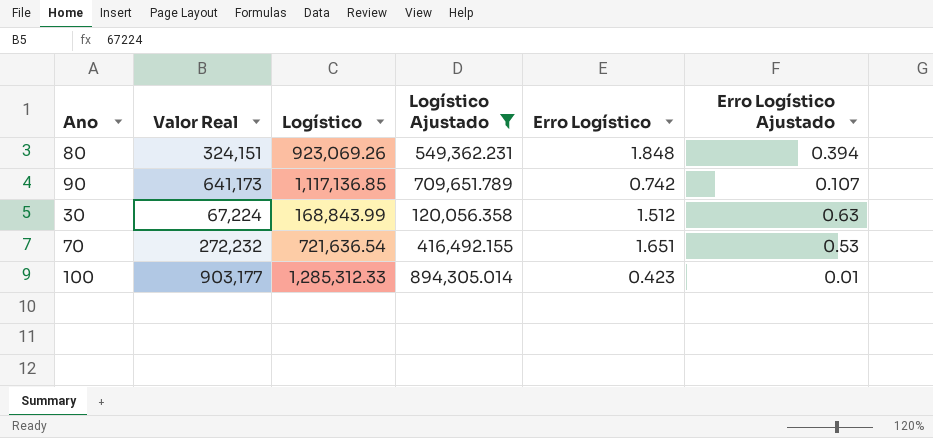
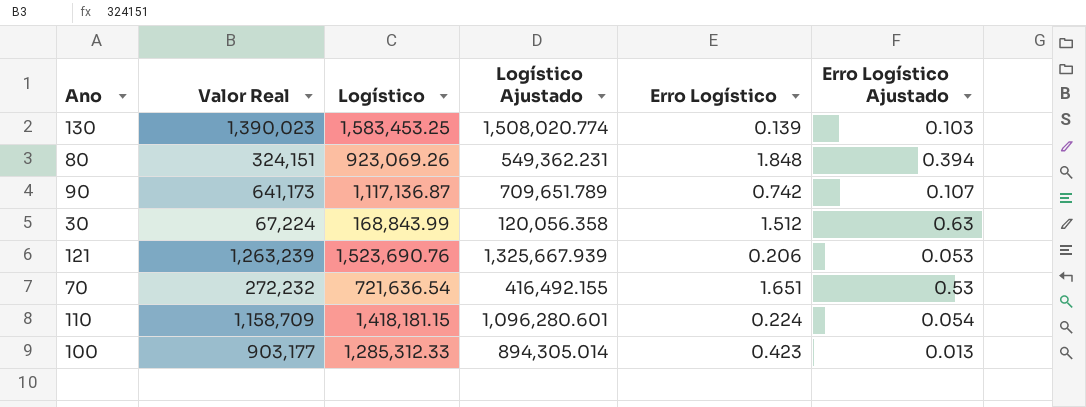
filter: Logístico Ajustado <= 894,305.014 -> none
90 | Logístico: 1,117,136.85 -> 1,117,136.87
100 | Erro Logístico Ajustado: 0.01 -> 0.013

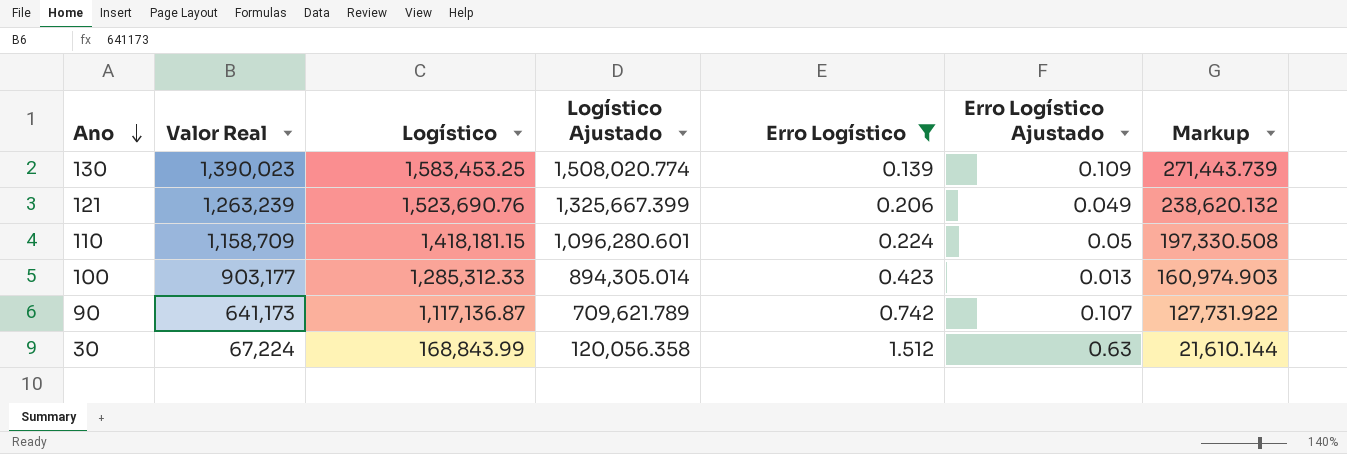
filter: none -> Erro Logístico <= 1.512
row order: none -> Ano descending
column Markup | formula: none -> [Logístico Ajustado] * 0.18
130 | Erro Logístico Ajustado: 0.103 -> 0.109
121 | Logístico Ajustado: 1,325,667.939 -> 1,325,667.399
121 | Erro Logístico Ajustado: 0.053 -> 0.049
110 | Erro Logístico Ajustado: 0.054 -> 0.05
90 | Logístico Ajustado: 709,651.789 -> 709,621.789

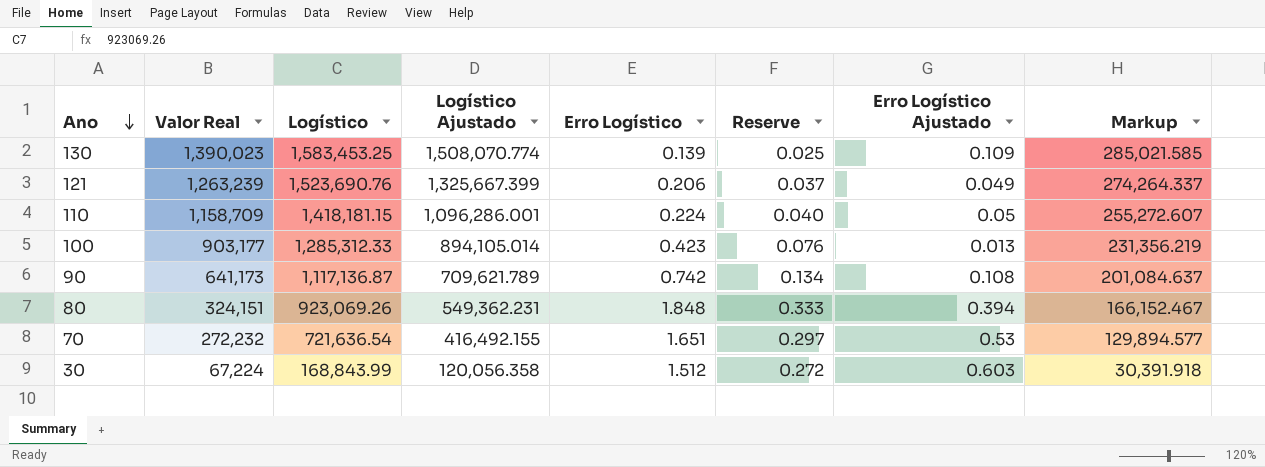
filter: Erro Logístico <= 1.512 -> none
column Reserve | formula: none -> [Erro Logístico] * 0.18
column Markup | formula: [Logístico Ajustado] * 0.18 -> [Logístico] * 0.18
130 | Logístico Ajustado: 1,508,020.774 -> 1,508,070.774
110 | Logístico Ajustado: 1,096,280.601 -> 1,096,286.001
100 | Logístico Ajustado: 894,305.014 -> 894,105.014
90 | Erro Logístico Ajustado: 0.107 -> 0.108
30 | Erro Logístico Ajustado: 0.63 -> 0.603

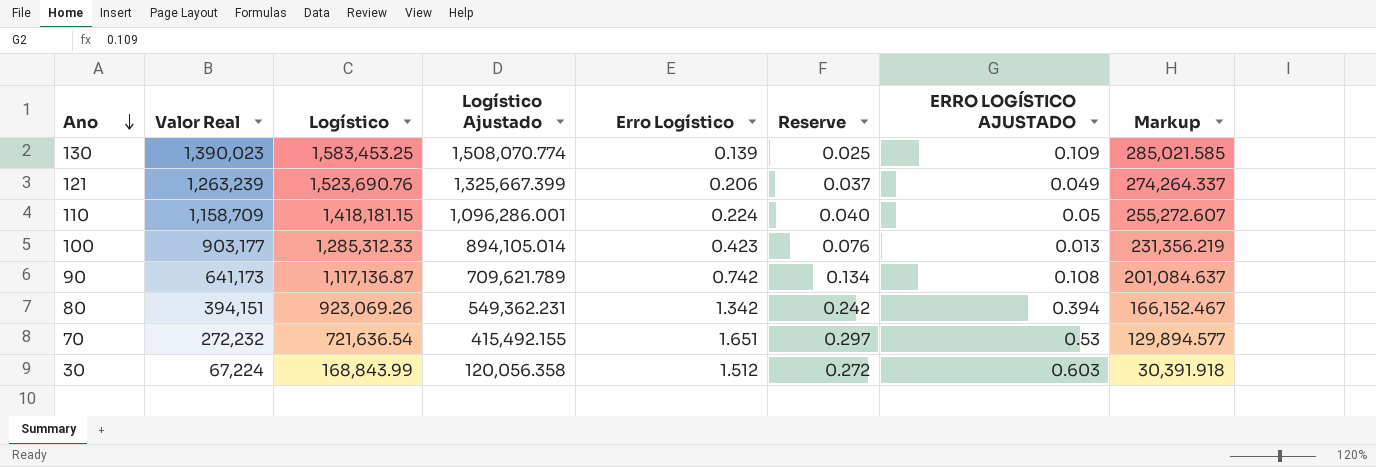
column name: Erro Logístico Ajustado -> ERRO LOGÍSTICO AJUSTADO
80 | Valor Real: 324,151 -> 394,151
80 | Erro Logístico: 1.848 -> 1.342
80 | Reserve: 0.333 -> 0.242
70 | Logístico Ajustado: 416,492.155 -> 415,492.155

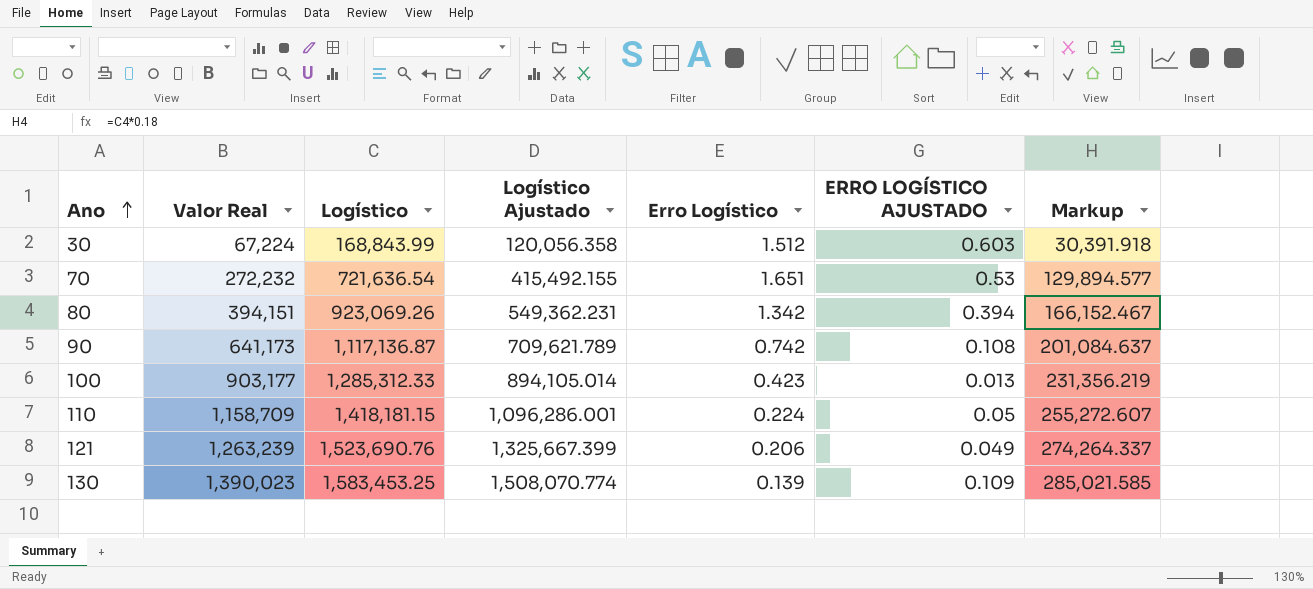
row order: Ano descending -> Ano ascending
column Reserve | formula: [Erro Logístico] * 0.18 -> none

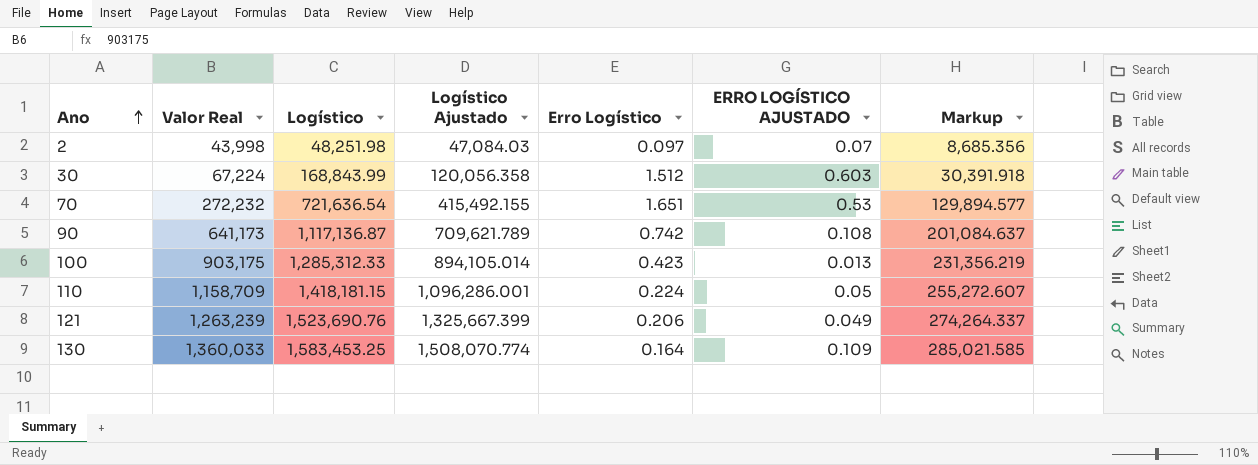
row 80: 394,151 | 923,069.26 | 549,362.231 | 1.342 | 0.394 | 166,152.467 -> none
row 2: none -> 43,998 | 48,251.98 | 47,084.03 | 0.097 | 0.07 | 8,685.356
100 | Valor Real: 903,177 -> 903,175
130 | Valor Real: 1,390,023 -> 1,360,033
130 | Erro Logístico: 0.139 -> 0.164

